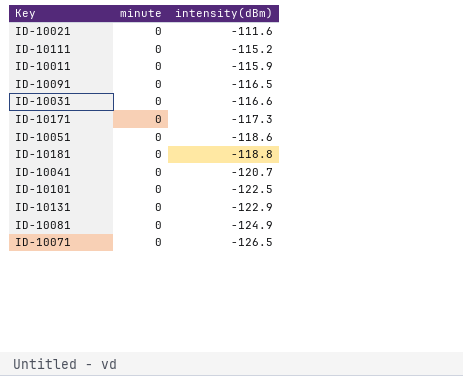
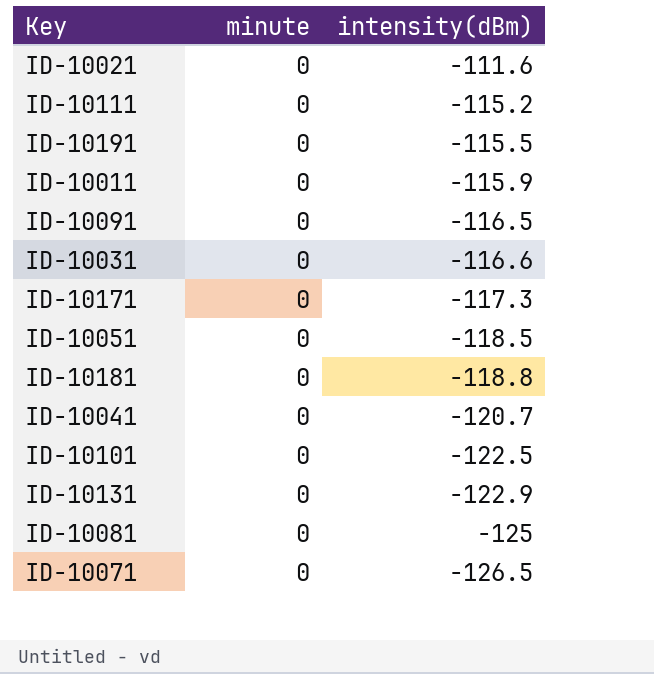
row ID-10191: none -> 0 | -115.5
ID-10051 | intensity(dBm): -118.6 -> -118.5
ID-10081 | intensity(dBm): -124.9 -> -125

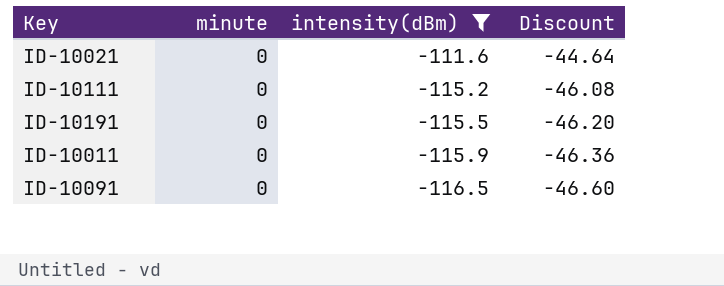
filter: none -> intensity(dBm) >= -116.5
column Discount | formula: none -> [intensity(dBm)] * 0.4

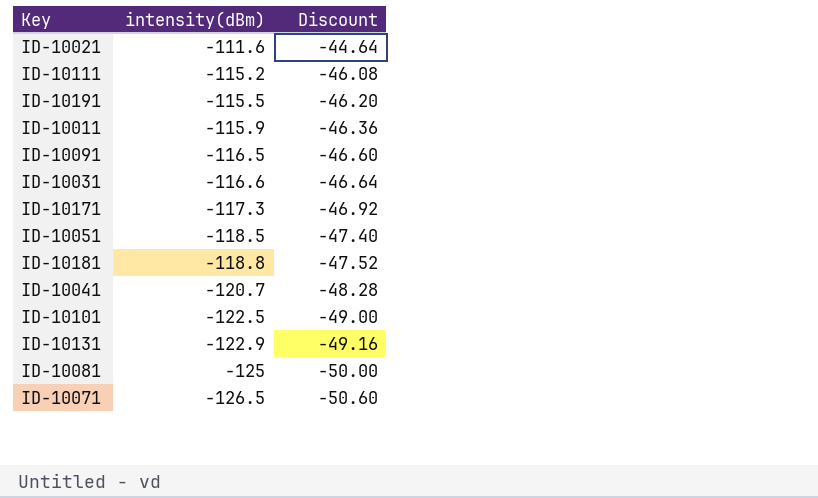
filter: intensity(dBm) >= -116.5 -> none
column minute | position: 2 -> none

